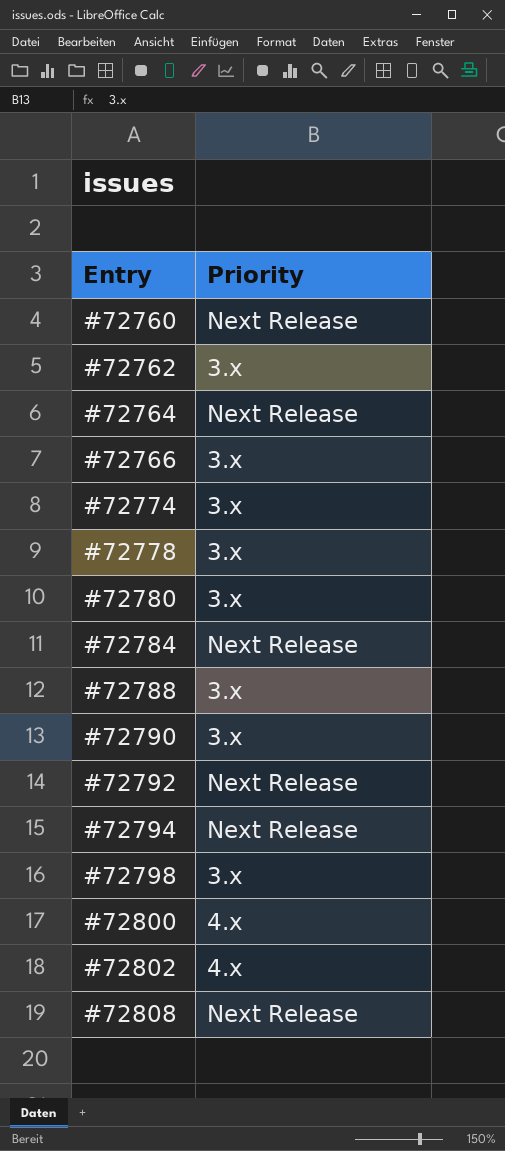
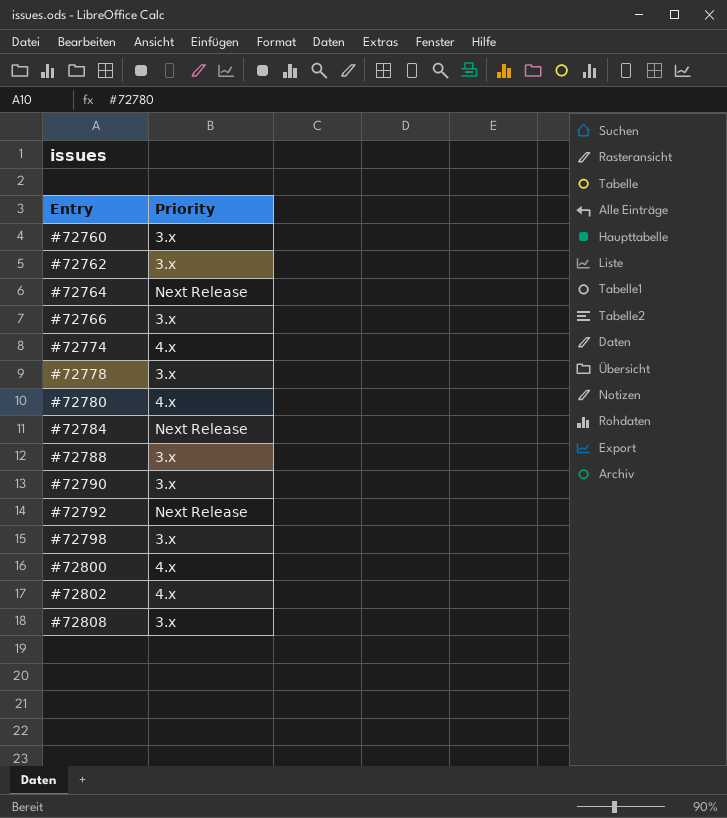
row #72794: Next Release -> none
#72760 | Priority: Next Release -> 3.x
#72774 | Priority: 3.x -> 4.x
#72780 | Priority: 3.x -> 4.x
#72808 | Priority: Next Release -> 3.x

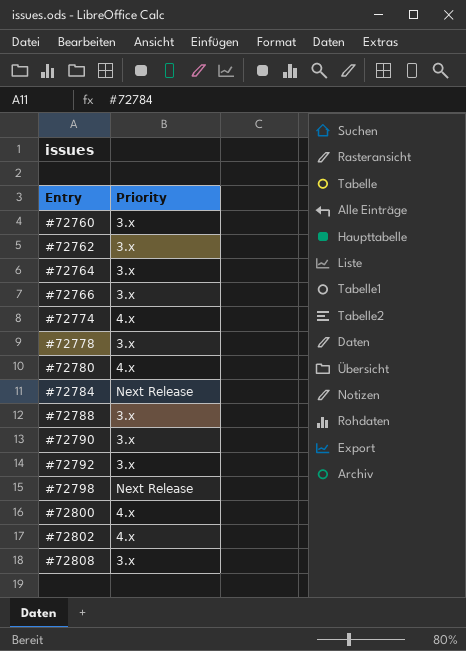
#72764 | Priority: Next Release -> 3.x
#72792 | Priority: Next Release -> 3.x
#72798 | Priority: 3.x -> Next Release

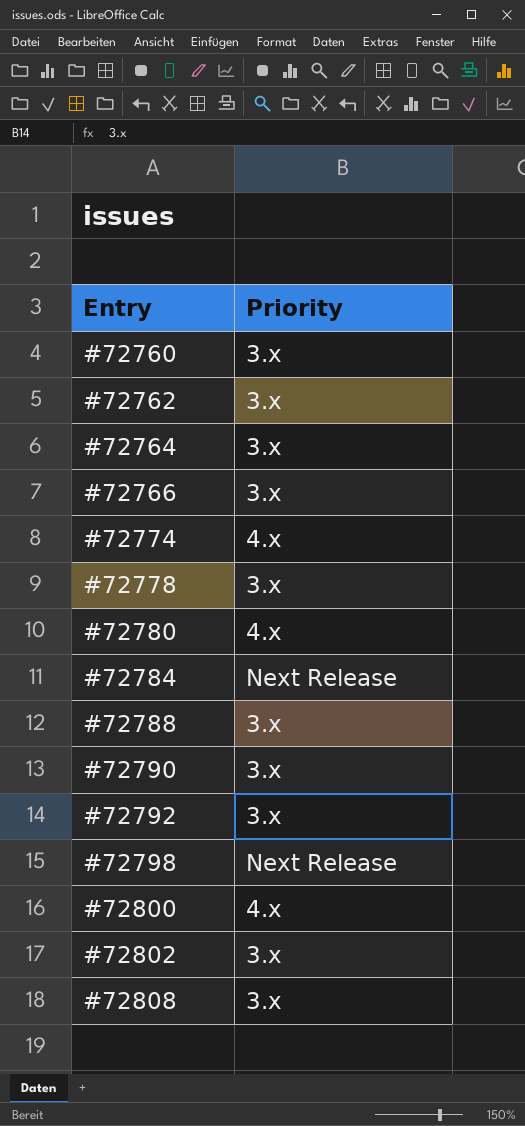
#72802 | Priority: 4.x -> 3.x

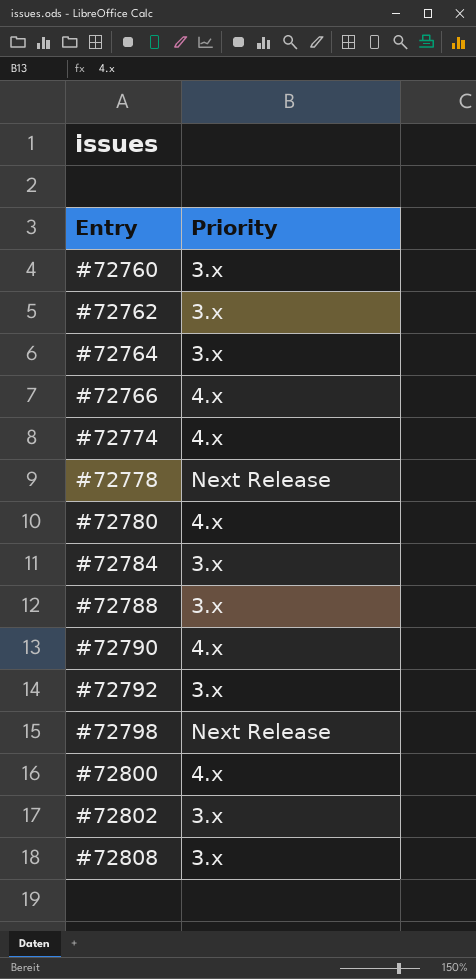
#72766 | Priority: 3.x -> 4.x
#72778 | Priority: 3.x -> Next Release
#72784 | Priority: Next Release -> 3.x
#72790 | Priority: 3.x -> 4.x

